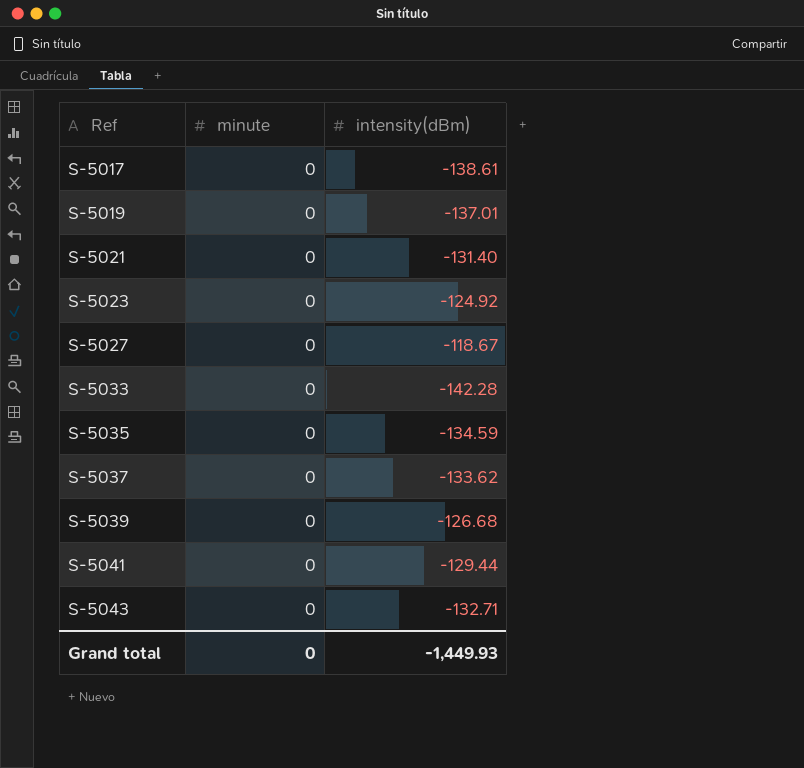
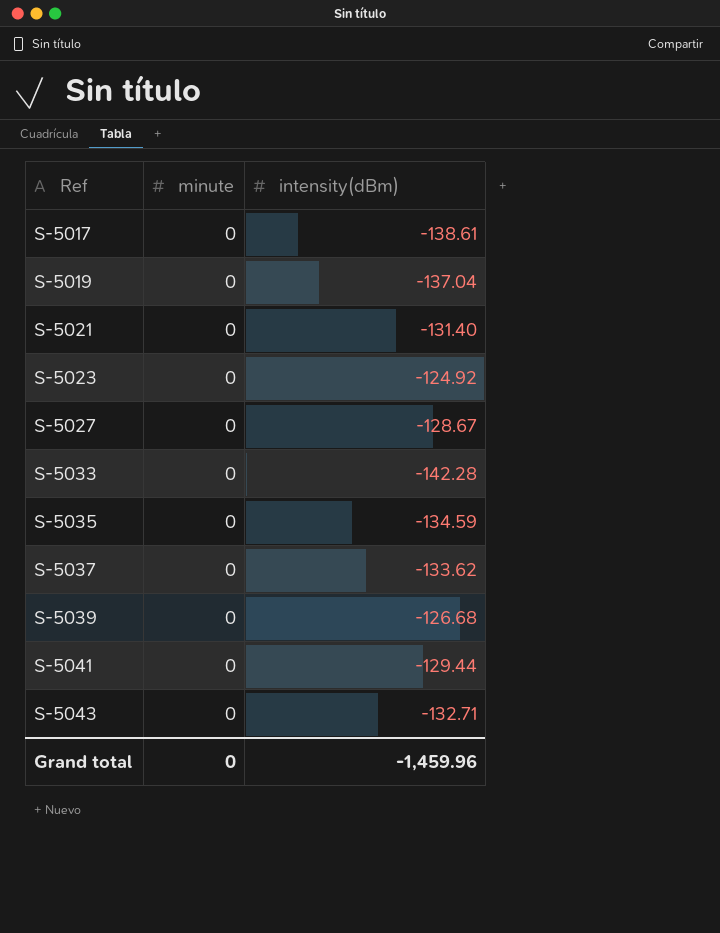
S-5019 | intensity(dBm): -137.01 -> -137.04
S-5027 | intensity(dBm): -118.67 -> -128.67
Grand total | intensity(dBm): -1,449.93 -> -1,459.96

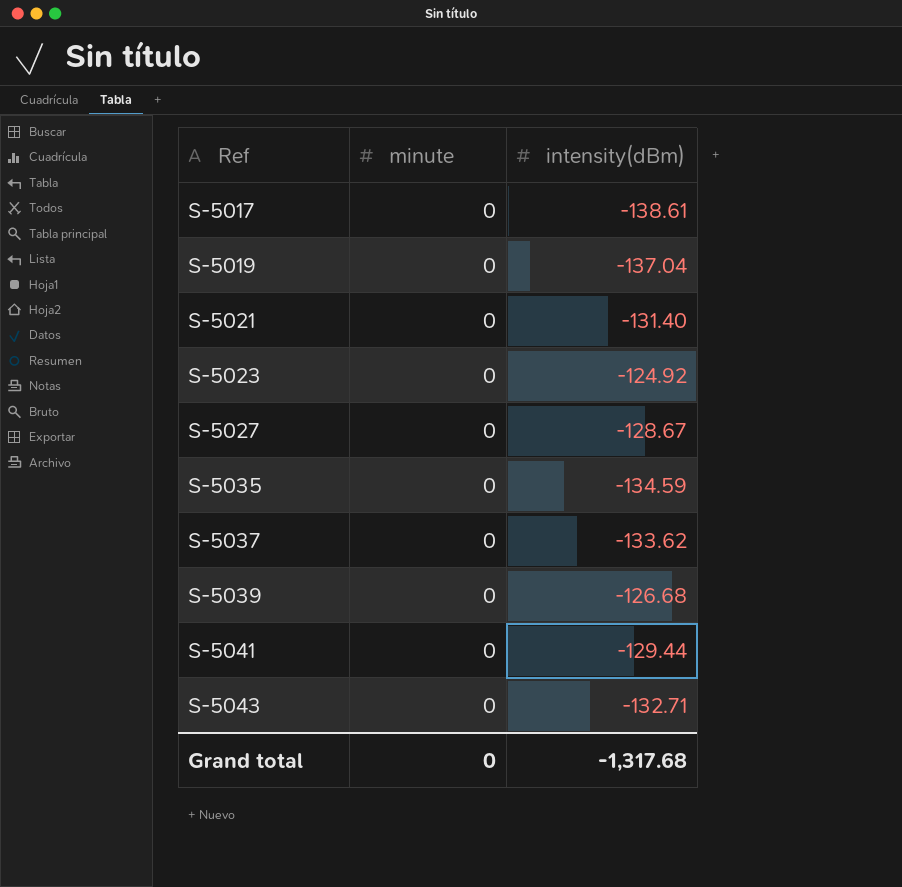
row S-5033: 0 | -142.28 -> none
Grand total | intensity(dBm): -1,459.96 -> -1,317.68

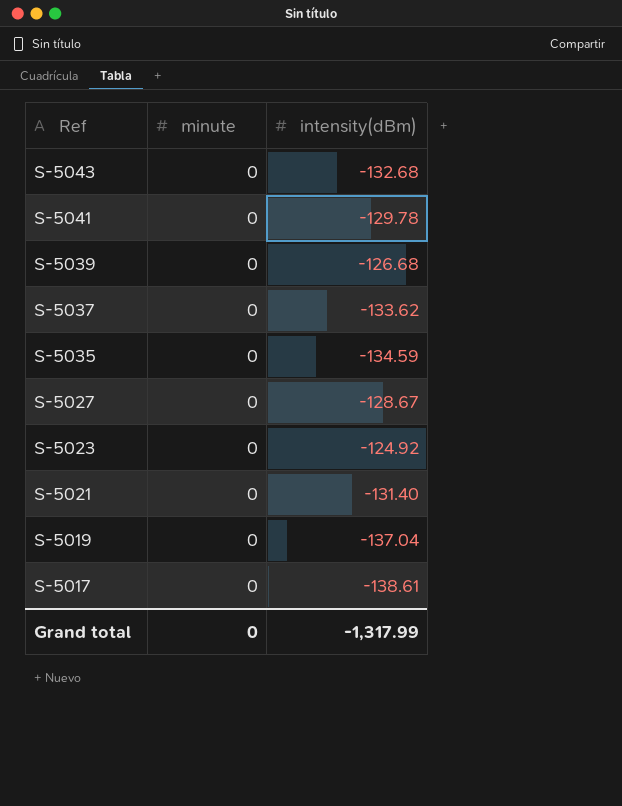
row order: Ref ascending -> Ref descending
S-5043 | intensity(dBm): -132.71 -> -132.68
S-5041 | intensity(dBm): -129.44 -> -129.78
Grand total | intensity(dBm): -1,317.68 -> -1,317.99

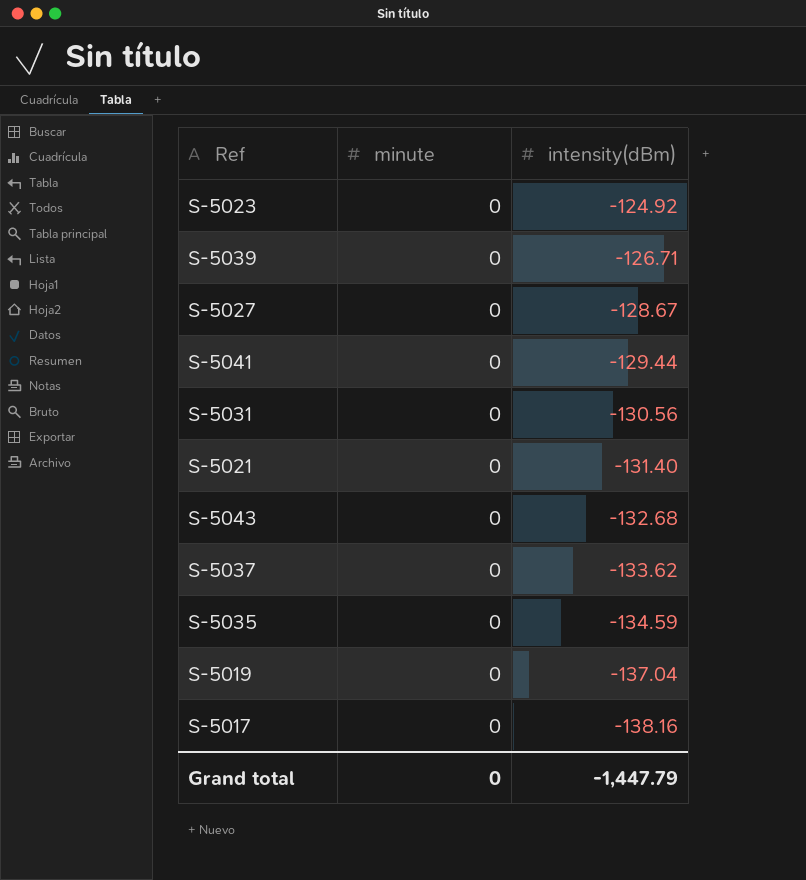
row order: Ref descending -> intensity(dBm) descending
S-5039 | intensity(dBm): -126.68 -> -126.71
S-5041 | intensity(dBm): -129.78 -> -129.44
row S-5031: none -> 0 | -130.56
S-5017 | intensity(dBm): -138.61 -> -138.16
Grand total | intensity(dBm): -1,317.99 -> -1,447.79

